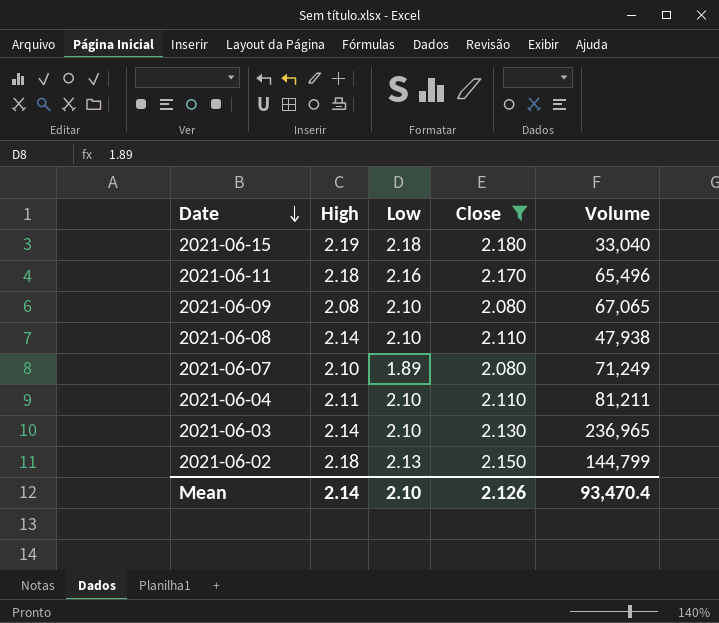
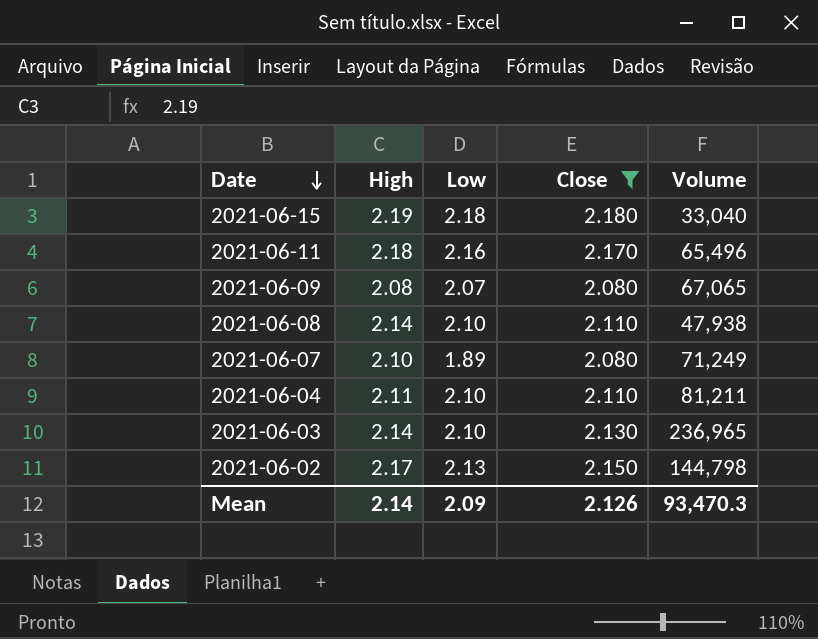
2021-06-09 | Low: 2.10 -> 2.07
2021-06-02 | High: 2.18 -> 2.17
2021-06-02 | Volume: 144,799 -> 144,798
Mean | Low: 2.10 -> 2.09
Mean | Volume: 93,470.4 -> 93,470.3

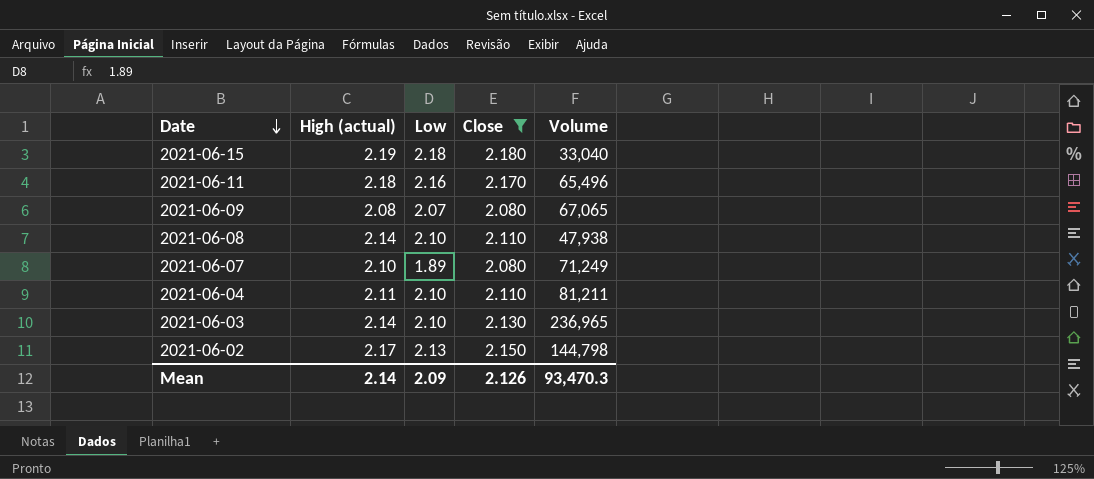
column name: High -> High (actual)

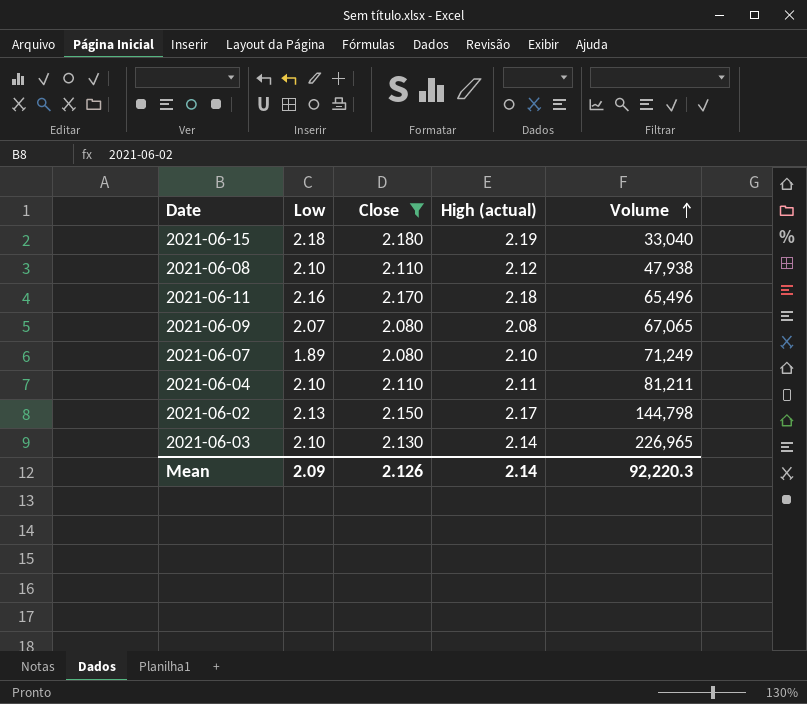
row order: Date descending -> Volume ascending
column High (actual) | position: 2 -> 4
2021-06-08 | High (actual): 2.14 -> 2.12
2021-06-03 | Volume: 236,965 -> 226,965
Mean | Volume: 93,470.3 -> 92,220.3

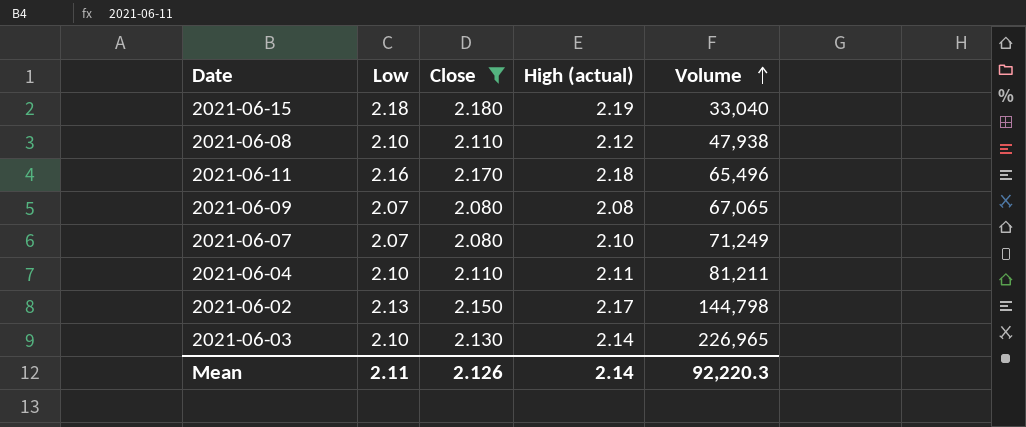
2021-06-07 | Low: 1.89 -> 2.07
Mean | Low: 2.09 -> 2.11

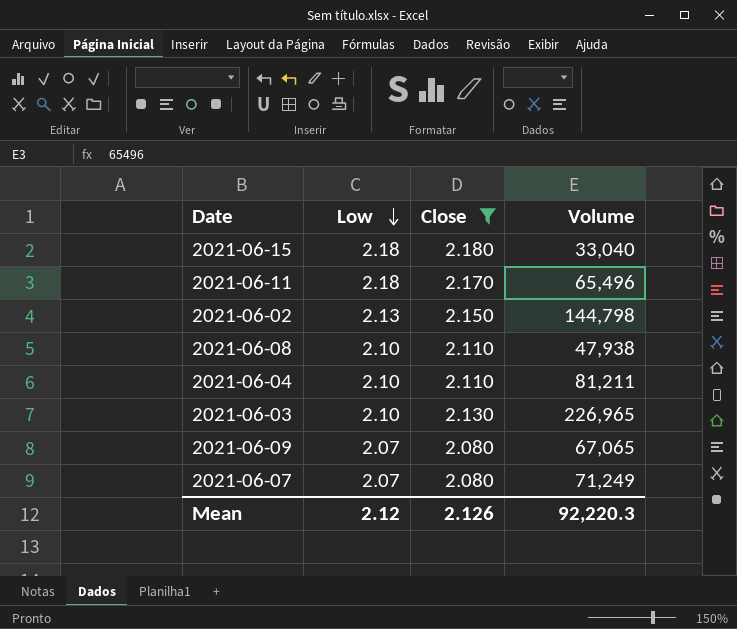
row order: Volume ascending -> Low descending
column High (actual) | position: 4 -> none
2021-06-11 | Low: 2.16 -> 2.18
Mean | Low: 2.11 -> 2.12

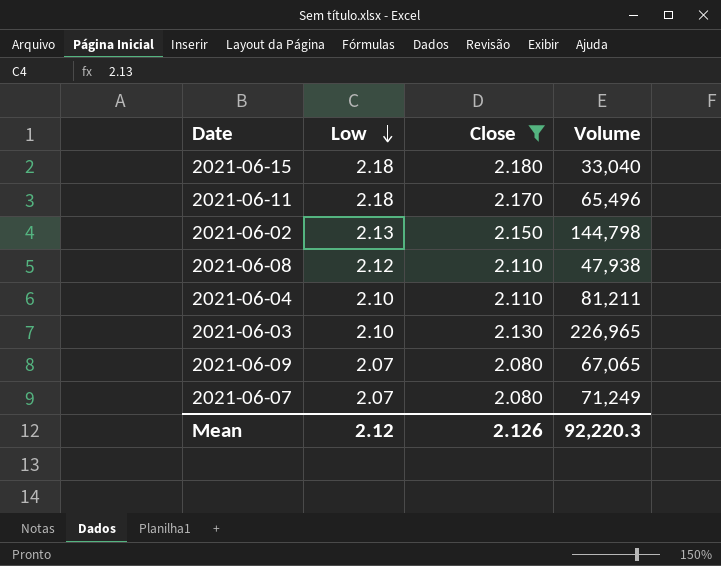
2021-06-08 | Low: 2.10 -> 2.12

